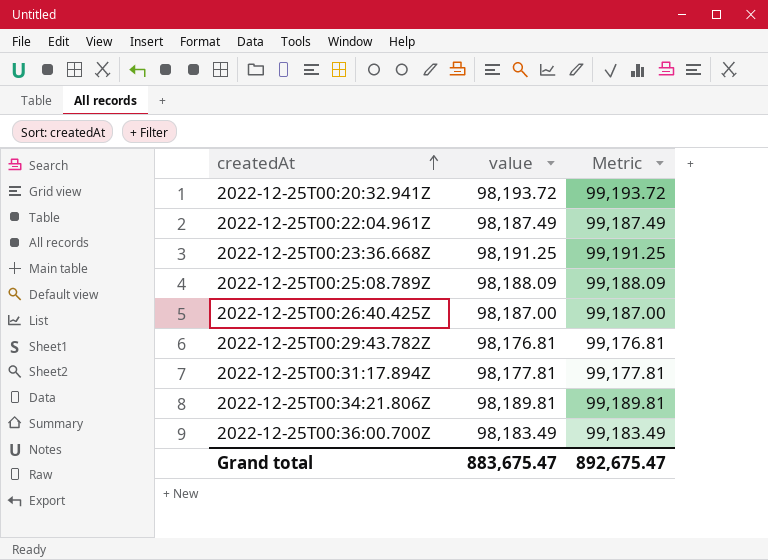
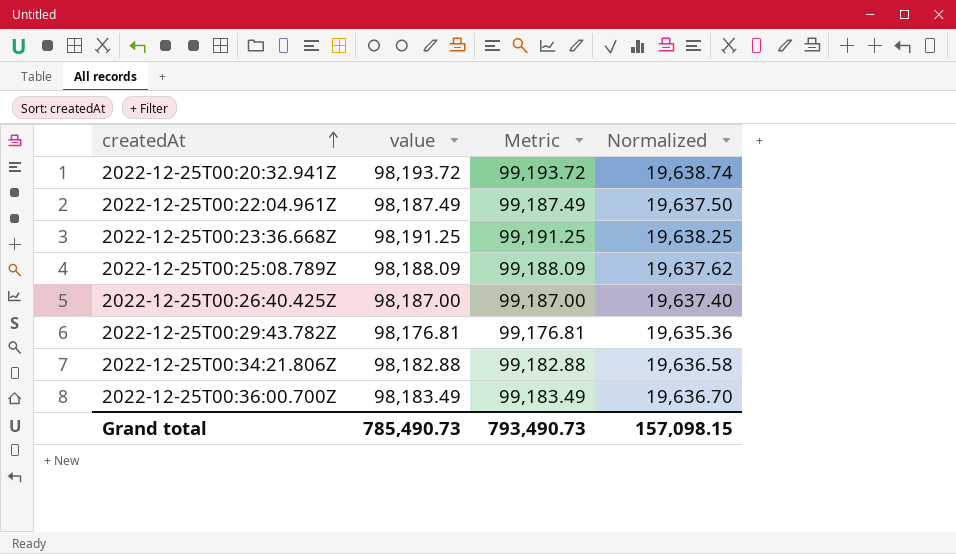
column Normalized | formula: none -> [value] * 0.2
row 2022-12-25T00:31:17.894Z: 98,177.81 | 99,177.81 -> none
2022-12-25T00:34:21.806Z | value: 98,189.81 -> 98,182.88
2022-12-25T00:34:21.806Z | Metric: 99,189.81 -> 99,182.88
Grand total | value: 883,675.47 -> 785,490.73
Grand total | Metric: 892,675.47 -> 793,490.73

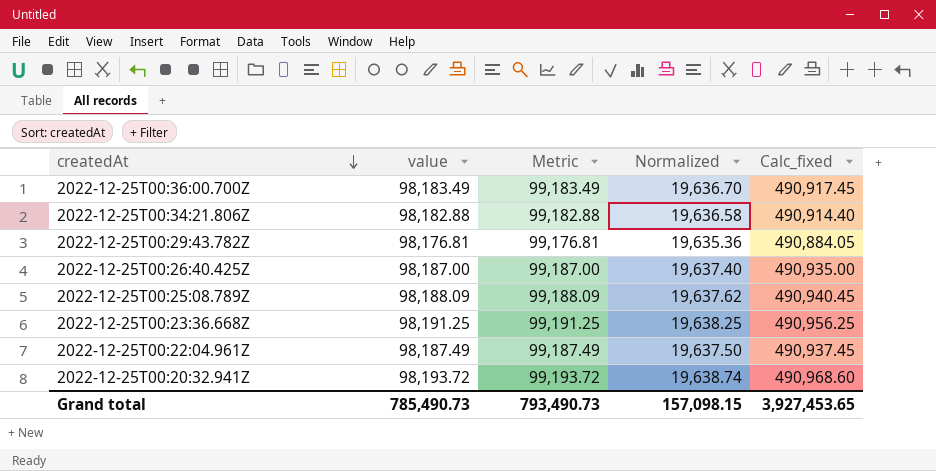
row order: createdAt ascending -> createdAt descending
column Calc_fixed | formula: none -> [value] * 5

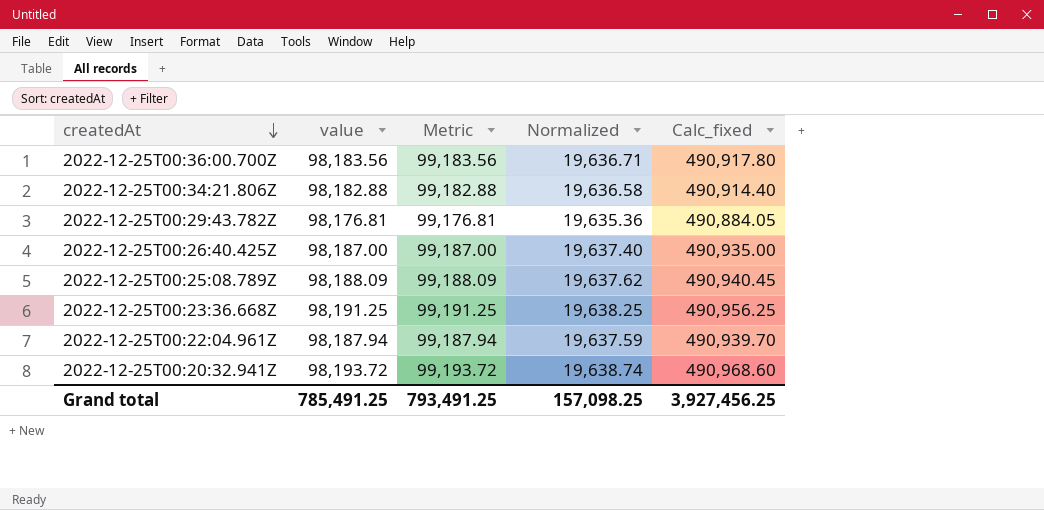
2022-12-25T00:36:00.700Z | value: 98,183.49 -> 98,183.56
2022-12-25T00:36:00.700Z | Metric: 99,183.49 -> 99,183.56
2022-12-25T00:36:00.700Z | Normalized: 19,636.70 -> 19,636.71
2022-12-25T00:36:00.700Z | Calc_fixed: 490,917.45 -> 490,917.80
2022-12-25T00:22:04.961Z | value: 98,187.49 -> 98,187.94
2022-12-25T00:22:04.961Z | Metric: 99,187.49 -> 99,187.94
2022-12-25T00:22:04.961Z | Normalized: 19,637.50 -> 19,637.59
2022-12-25T00:22:04.961Z | Calc_fixed: 490,937.45 -> 490,939.70
Grand total | value: 785,490.73 -> 785,491.25
Grand total | Metric: 793,490.73 -> 793,491.25
Grand total | Normalized: 157,098.15 -> 157,098.25
Grand total | Calc_fixed: 3,927,453.65 -> 3,927,456.25

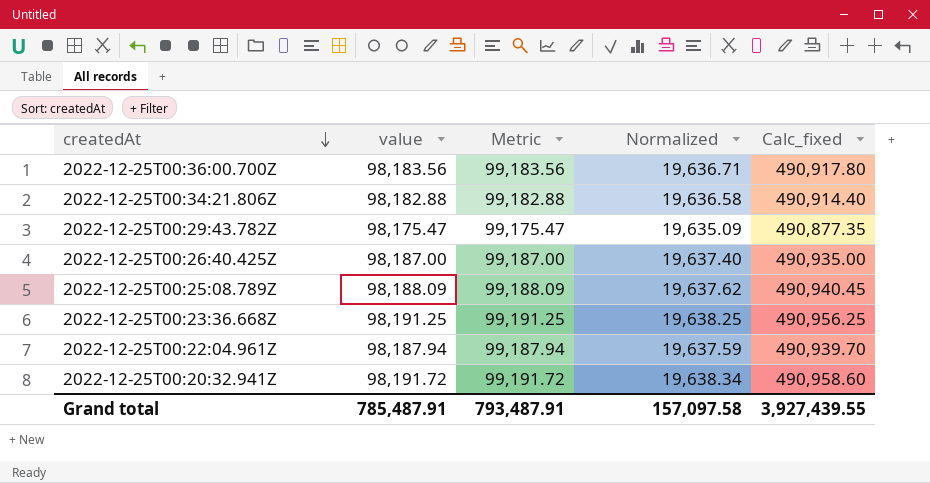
2022-12-25T00:29:43.782Z | value: 98,176.81 -> 98,175.47
2022-12-25T00:29:43.782Z | Metric: 99,176.81 -> 99,175.47
2022-12-25T00:29:43.782Z | Normalized: 19,635.36 -> 19,635.09
2022-12-25T00:29:43.782Z | Calc_fixed: 490,884.05 -> 490,877.35
2022-12-25T00:20:32.941Z | value: 98,193.72 -> 98,191.72
2022-12-25T00:20:32.941Z | Metric: 99,193.72 -> 99,191.72
2022-12-25T00:20:32.941Z | Normalized: 19,638.74 -> 19,638.34
2022-12-25T00:20:32.941Z | Calc_fixed: 490,968.60 -> 490,958.60
Grand total | value: 785,491.25 -> 785,487.91
Grand total | Metric: 793,491.25 -> 793,487.91
Grand total | Normalized: 157,098.25 -> 157,097.58
Grand total | Calc_fixed: 3,927,456.25 -> 3,927,439.55

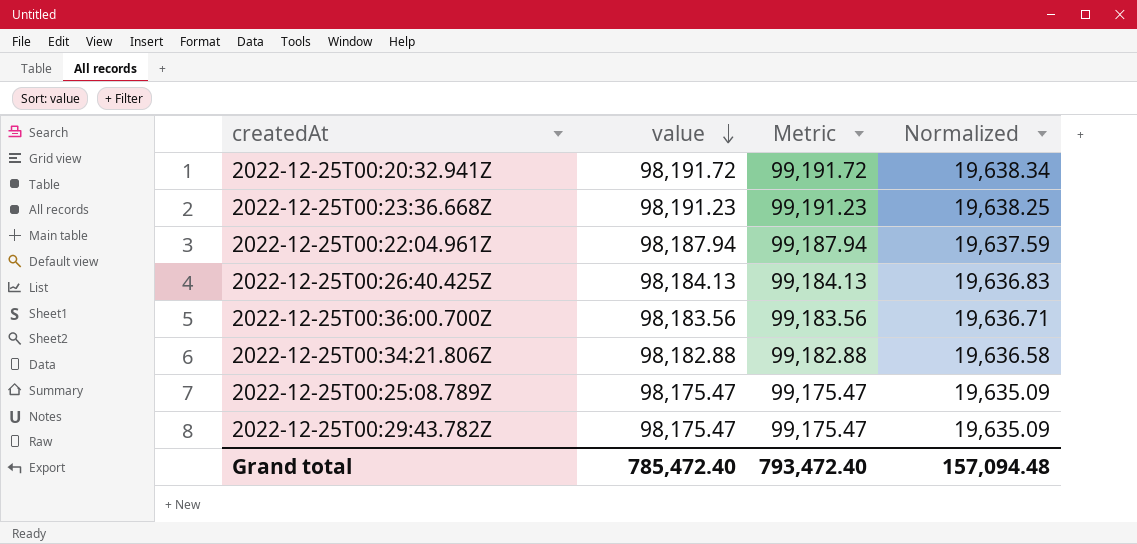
row order: createdAt descending -> value descending
column Calc_fixed | formula: [value] * 5 -> none
2022-12-25T00:23:36.668Z | value: 98,191.25 -> 98,191.23
2022-12-25T00:23:36.668Z | Metric: 99,191.25 -> 99,191.23
2022-12-25T00:26:40.425Z | value: 98,187.00 -> 98,184.13
2022-12-25T00:26:40.425Z | Metric: 99,187.00 -> 99,184.13
2022-12-25T00:26:40.425Z | Normalized: 19,637.40 -> 19,636.83
2022-12-25T00:25:08.789Z | value: 98,188.09 -> 98,175.47
2022-12-25T00:25:08.789Z | Metric: 99,188.09 -> 99,175.47
2022-12-25T00:25:08.789Z | Normalized: 19,637.62 -> 19,635.09
Grand total | value: 785,487.91 -> 785,472.40
Grand total | Metric: 793,487.91 -> 793,472.40
Grand total | Normalized: 157,097.58 -> 157,094.48

